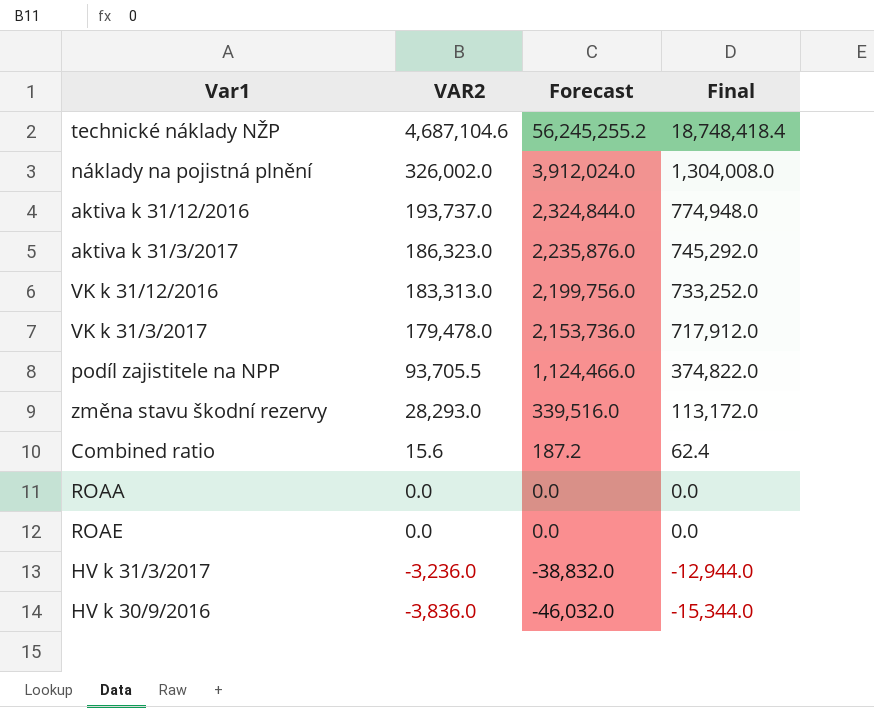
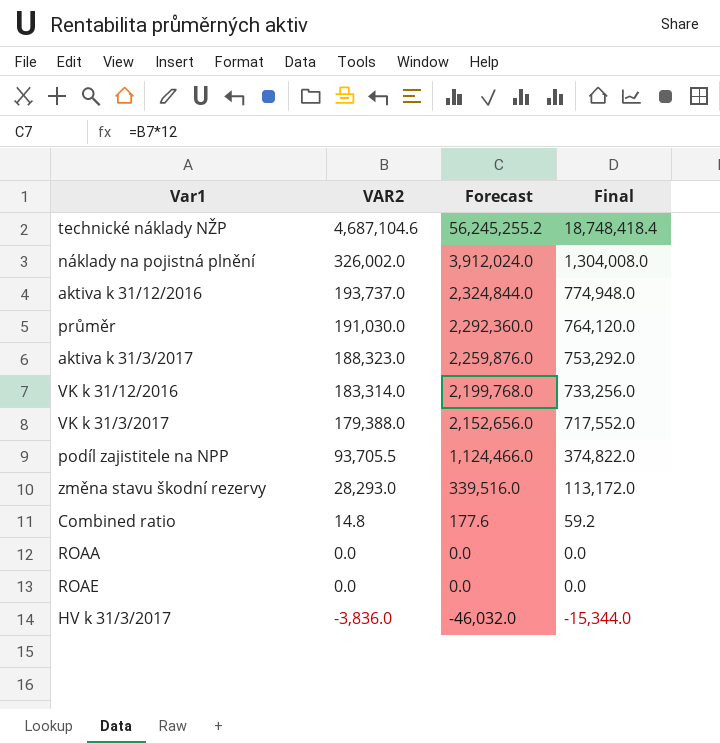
row HV k 30/9/2016: -3,836.0 | -46,032.0 | -15,344.0 -> none
row průměr: none -> 191,030.0 | 2,292,360.0 | 764,120.0
aktiva k 31/3/2017 | VAR2: 186,323.0 -> 188,323.0
aktiva k 31/3/2017 | Forecast: 2,235,876.0 -> 2,259,876.0
aktiva k 31/3/2017 | Final: 745,292.0 -> 753,292.0
VK k 31/12/2016 | VAR2: 183,313.0 -> 183,314.0
VK k 31/12/2016 | Forecast: 2,199,756.0 -> 2,199,768.0
VK k 31/12/2016 | Final: 733,252.0 -> 733,256.0
VK k 31/3/2017 | VAR2: 179,478.0 -> 179,388.0
VK k 31/3/2017 | Forecast: 2,153,736.0 -> 2,152,656.0
VK k 31/3/2017 | Final: 717,912.0 -> 717,552.0
Combined ratio | VAR2: 15.6 -> 14.8
Combined ratio | Forecast: 187.2 -> 177.6
Combined ratio | Final: 62.4 -> 59.2
HV k 31/3/2017 | VAR2: -3,236.0 -> -3,836.0
HV k 31/3/2017 | Forecast: -38,832.0 -> -46,032.0
HV k 31/3/2017 | Final: -12,944.0 -> -15,344.0

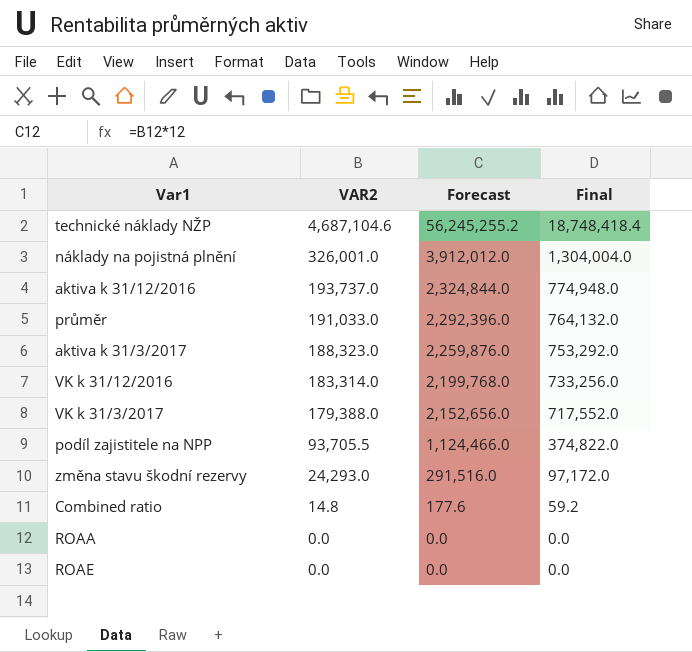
row HV k 31/3/2017: -3,836.0 | -46,032.0 | -15,344.0 -> none
náklady na pojistná plnění | VAR2: 326,002.0 -> 326,001.0
náklady na pojistná plnění | Forecast: 3,912,024.0 -> 3,912,012.0
náklady na pojistná plnění | Final: 1,304,008.0 -> 1,304,004.0
průměr | VAR2: 191,030.0 -> 191,033.0
průměr | Forecast: 2,292,360.0 -> 2,292,396.0
průměr | Final: 764,120.0 -> 764,132.0
změna stavu škodní rezervy | VAR2: 28,293.0 -> 24,293.0
změna stavu škodní rezervy | Forecast: 339,516.0 -> 291,516.0
změna stavu škodní rezervy | Final: 113,172.0 -> 97,172.0

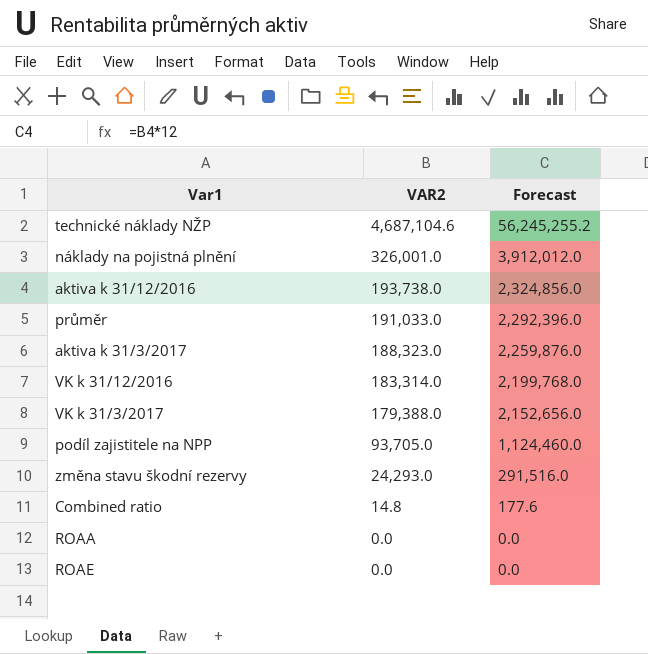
column Final | formula: [VAR2] * 4 -> none
aktiva k 31/12/2016 | VAR2: 193,737.0 -> 193,738.0
aktiva k 31/12/2016 | Forecast: 2,324,844.0 -> 2,324,856.0
podíl zajistitele na NPP | VAR2: 93,705.5 -> 93,705.0
podíl zajistitele na NPP | Forecast: 1,124,466.0 -> 1,124,460.0

